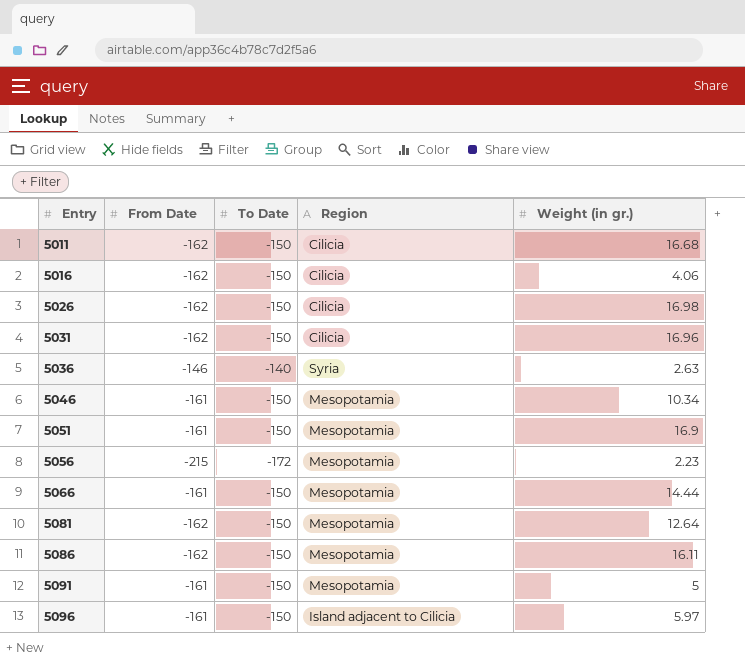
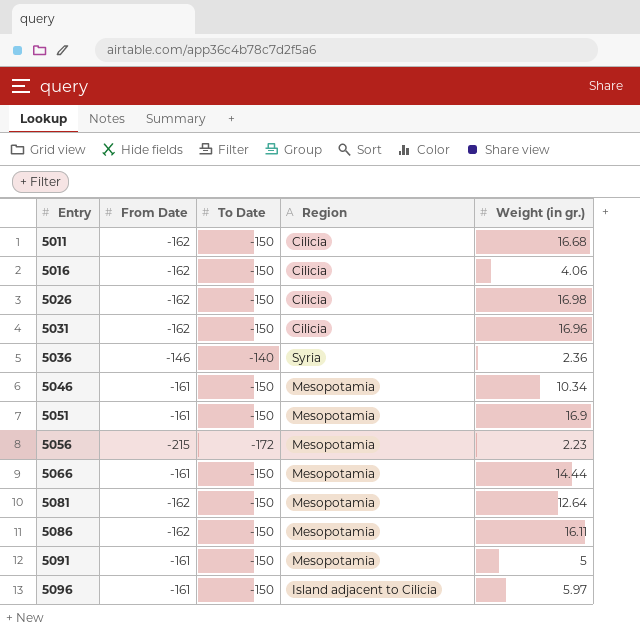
5036 | Weight (in gr.): 2.63 -> 2.36

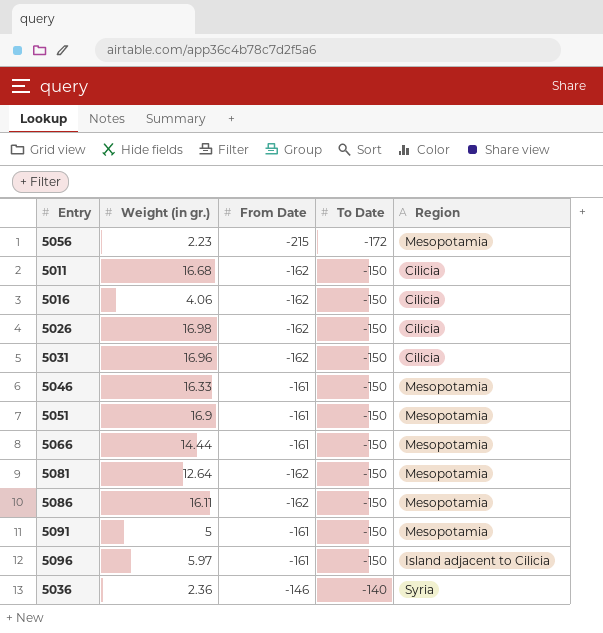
row order: Entry ascending -> To Date ascending
column Weight (in gr.) | position: 5 -> 2
5046 | Weight (in gr.): 10.34 -> 16.33

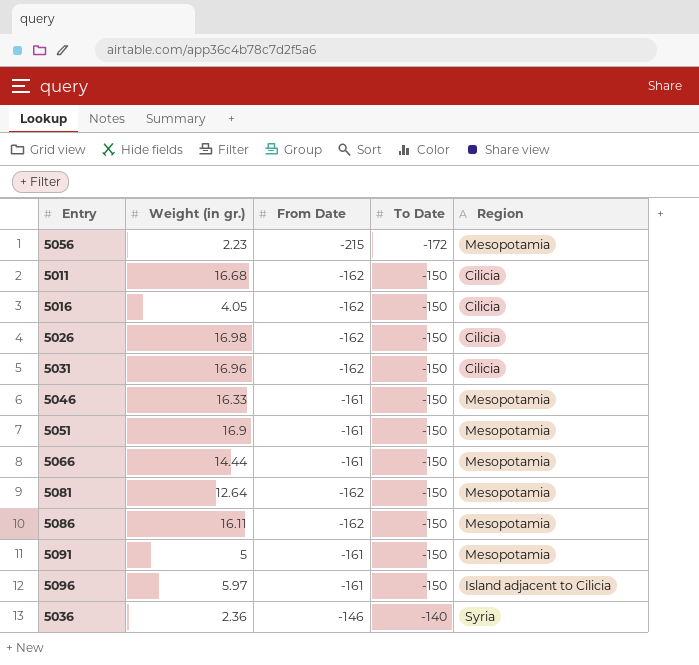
5016 | Weight (in gr.): 4.06 -> 4.05

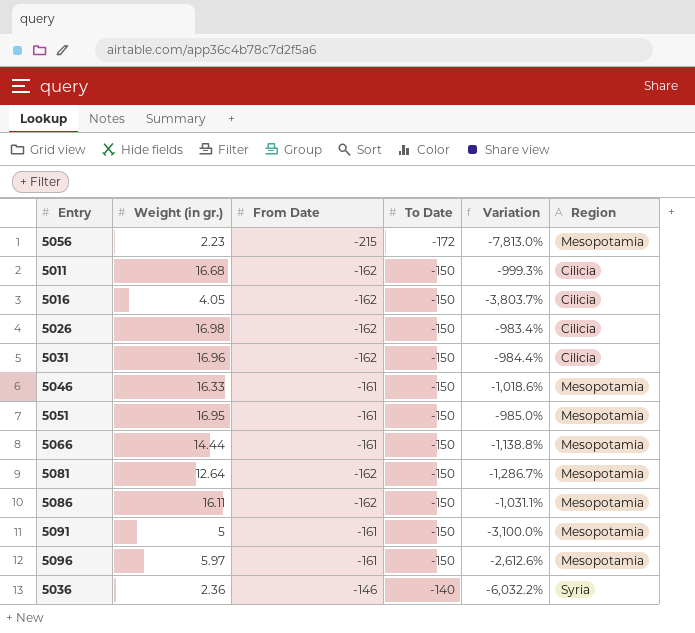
column Variation | formula: none -> ([To Date] - [Weight (in gr.)]) / [Weight (in gr.)]
5051 | Weight (in gr.): 16.9 -> 16.95
5096 | Region: Island adjacent to Cilicia -> Mesopotamia

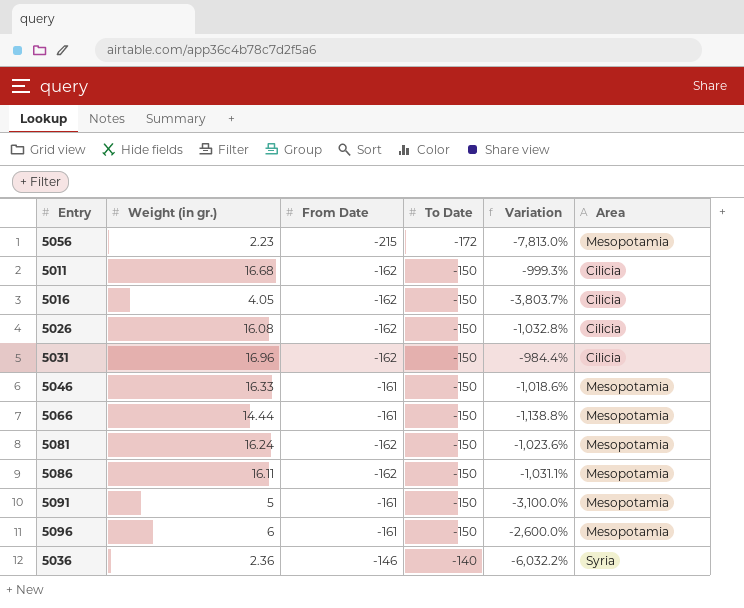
column name: Region -> Area
row 5051: 16.95 | -161 | -150 | -985.0% | Mesopotamia -> none
5026 | Weight (in gr.): 16.98 -> 16.08
5026 | Variation: -983.4% -> -1,032.8%
5081 | Weight (in gr.): 12.64 -> 16.24
5081 | Variation: -1,286.7% -> -1,023.6%
5096 | Weight (in gr.): 5.97 -> 6
5096 | Variation: -2,612.6% -> -2,600.0%

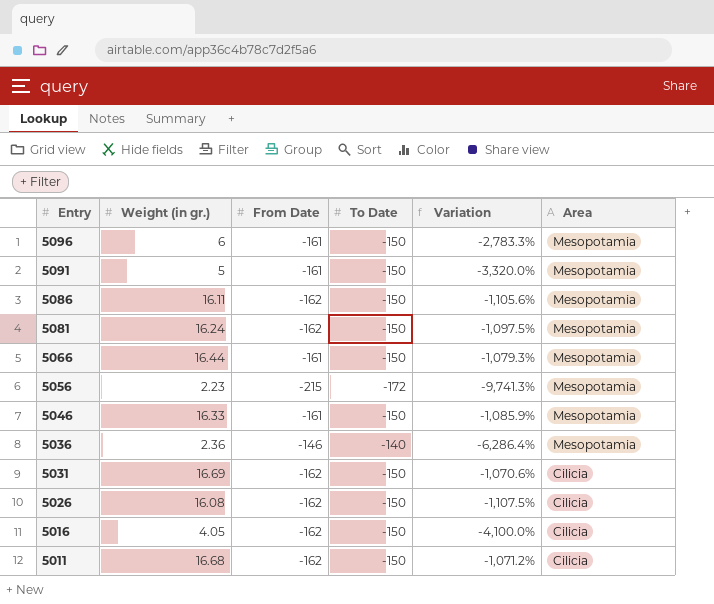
row order: To Date ascending -> Entry descending
column Variation | formula: ([To Date] - [Weight (in gr.)]) / [Weight (in gr.)] -> ([From Date] - [Weight (in gr.)]) / [Weight (in gr.)]
5066 | Weight (in gr.): 14.44 -> 16.44
5036 | Area: Syria -> Mesopotamia
5031 | Weight (in gr.): 16.96 -> 16.69

